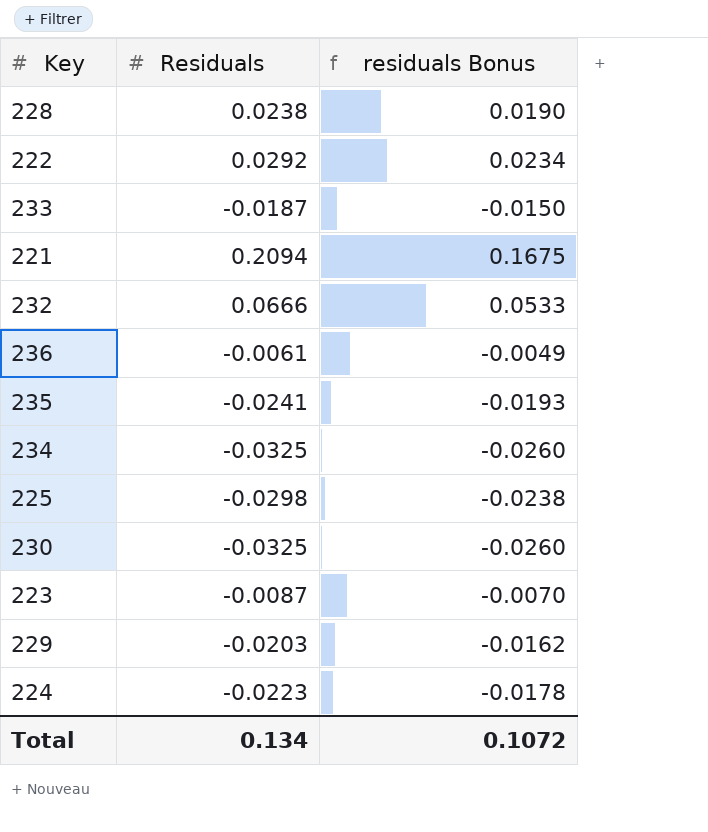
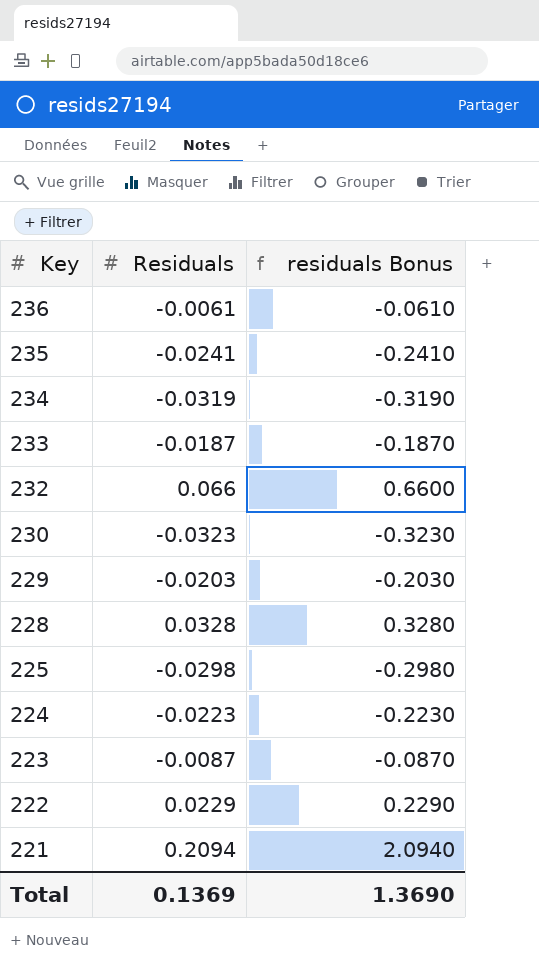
row order: none -> Key descending
column residuals Bonus | formula: [Residuals] * 0.8 -> [Residuals] * 10
234 | Residuals: -0.0325 -> -0.0319
232 | Residuals: 0.0666 -> 0.066
230 | Residuals: -0.0325 -> -0.0323
228 | Residuals: 0.0238 -> 0.0328
222 | Residuals: 0.0292 -> 0.0229
Total | Residuals: 0.134 -> 0.1369
Total | residuals Bonus: 0.1072 -> 1.3690

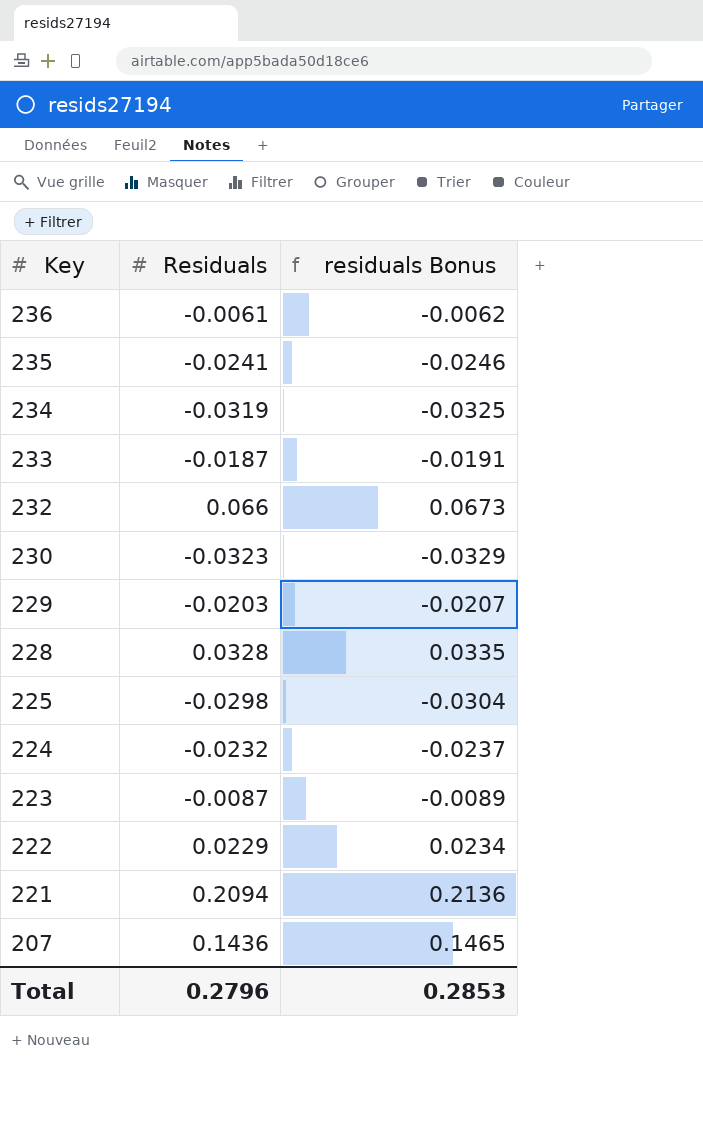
column residuals Bonus | formula: [Residuals] * 10 -> [Residuals] * 1.02
224 | Residuals: -0.0223 -> -0.0232
row 207: none -> 0.1436 | 0.1465
Total | Residuals: 0.1369 -> 0.2796
Total | residuals Bonus: 1.3690 -> 0.2853

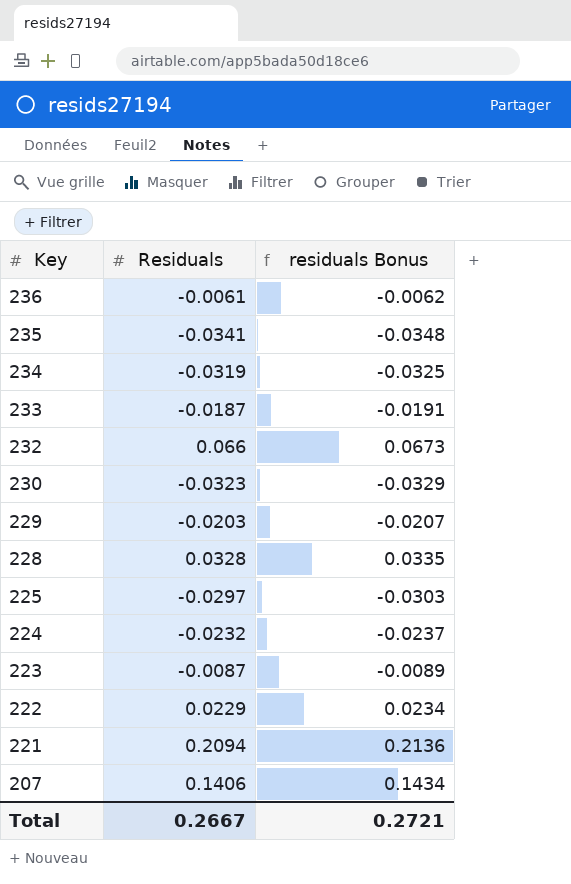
235 | Residuals: -0.0241 -> -0.0341
235 | residuals Bonus: -0.0246 -> -0.0348
225 | Residuals: -0.0298 -> -0.0297
225 | residuals Bonus: -0.0304 -> -0.0303
207 | Residuals: 0.1436 -> 0.1406
207 | residuals Bonus: 0.1465 -> 0.1434
Total | Residuals: 0.2796 -> 0.2667
Total | residuals Bonus: 0.2853 -> 0.2721

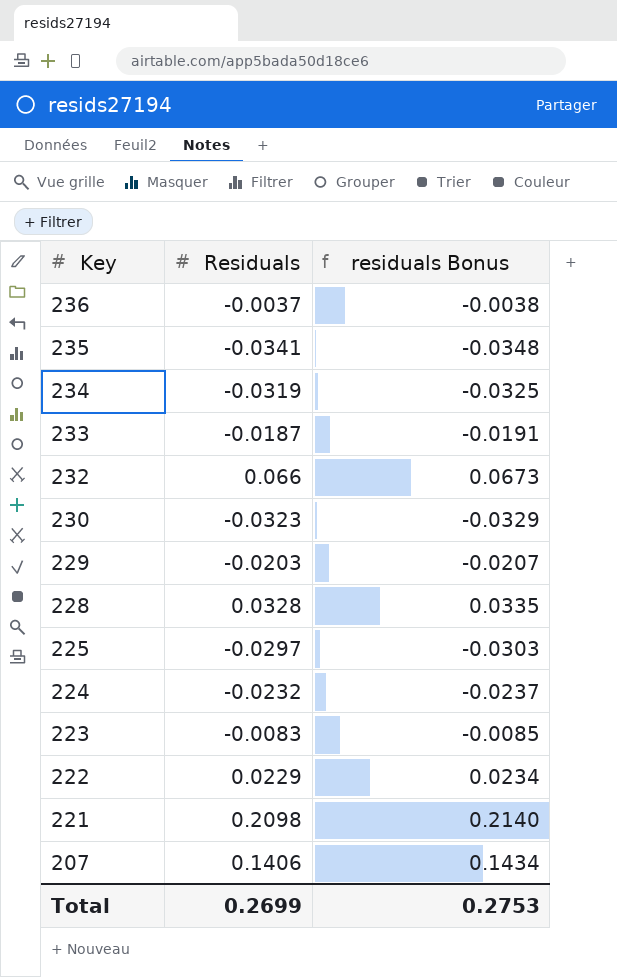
236 | Residuals: -0.0061 -> -0.0037
236 | residuals Bonus: -0.0062 -> -0.0038
223 | Residuals: -0.0087 -> -0.0083
223 | residuals Bonus: -0.0089 -> -0.0085
221 | Residuals: 0.2094 -> 0.2098
221 | residuals Bonus: 0.2136 -> 0.2140
Total | Residuals: 0.2667 -> 0.2699
Total | residuals Bonus: 0.2721 -> 0.2753

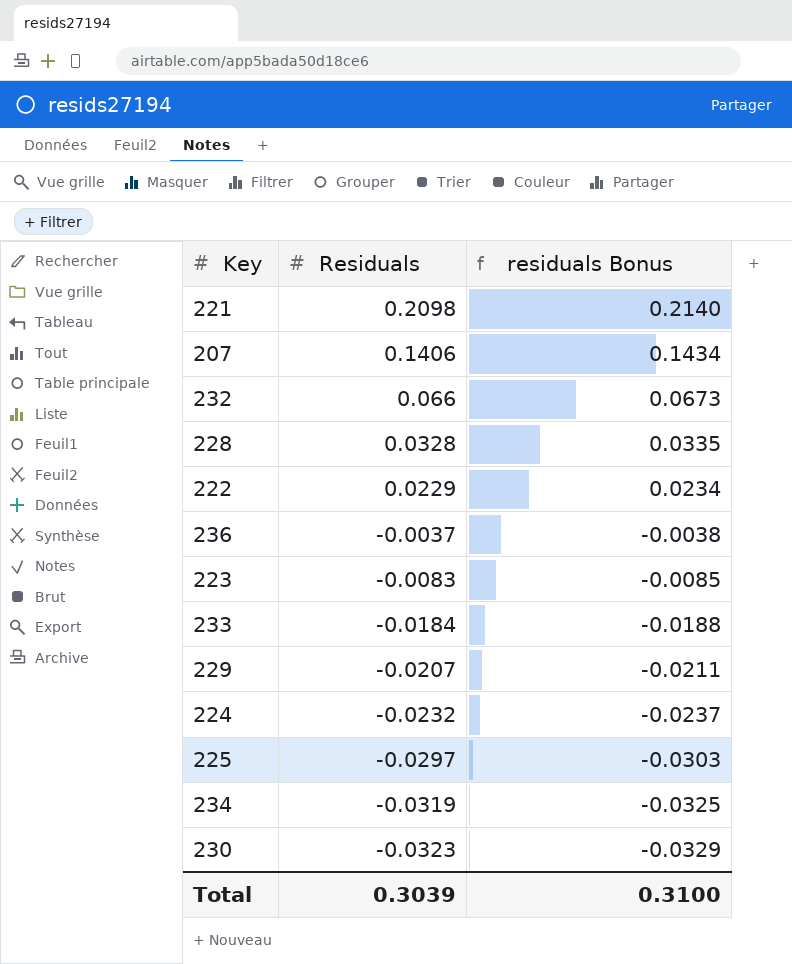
row order: Key descending -> Residuals descending
row 235: -0.0341 | -0.0348 -> none
233 | Residuals: -0.0187 -> -0.0184
233 | residuals Bonus: -0.0191 -> -0.0188
229 | Residuals: -0.0203 -> -0.0207
229 | residuals Bonus: -0.0207 -> -0.0211
Total | Residuals: 0.2699 -> 0.3039
Total | residuals Bonus: 0.2753 -> 0.3100

